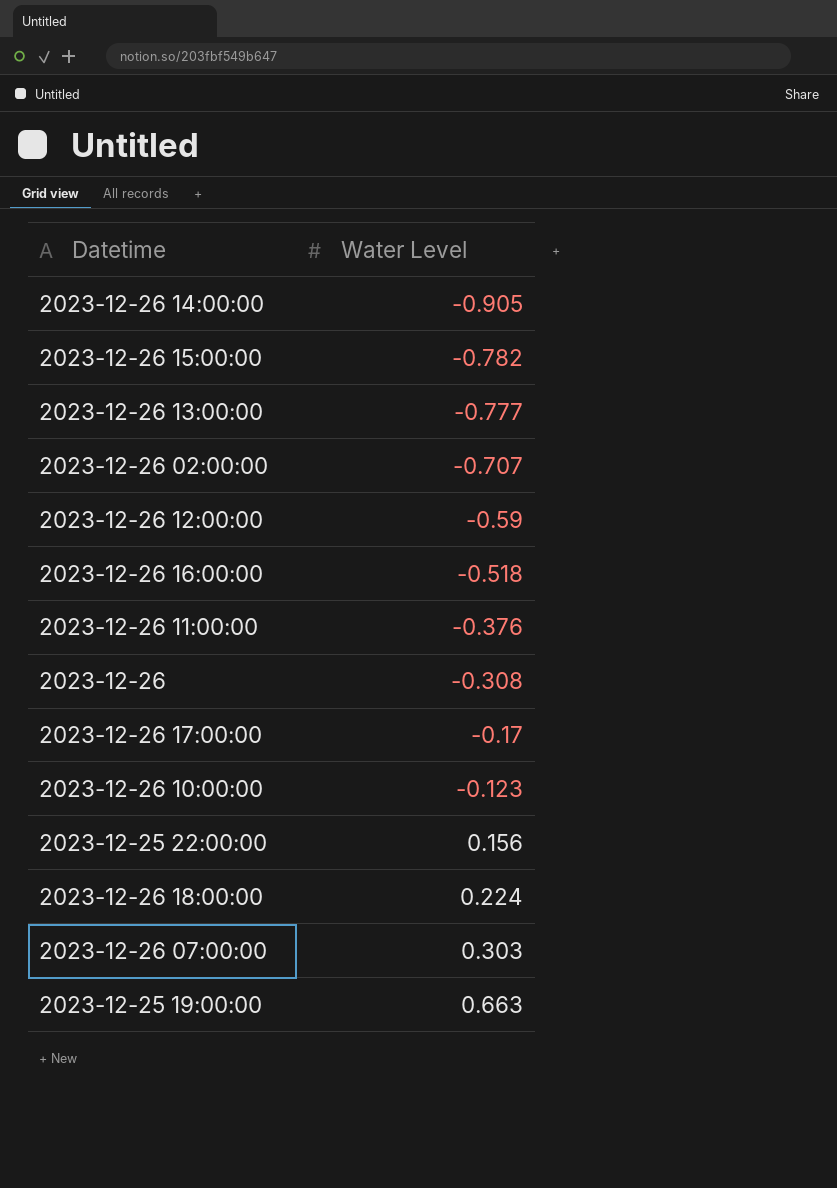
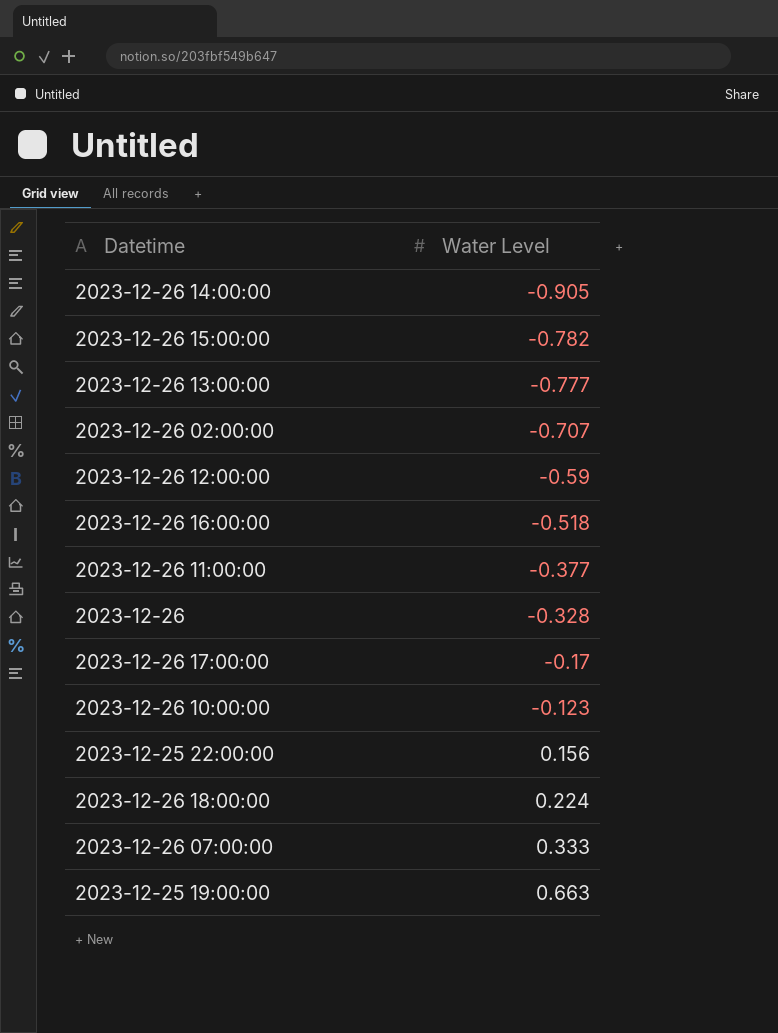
2023-12-26 11:00:00 | Water Level: -0.376 -> -0.377
2023-12-26 | Water Level: -0.308 -> -0.328
2023-12-26 07:00:00 | Water Level: 0.303 -> 0.333

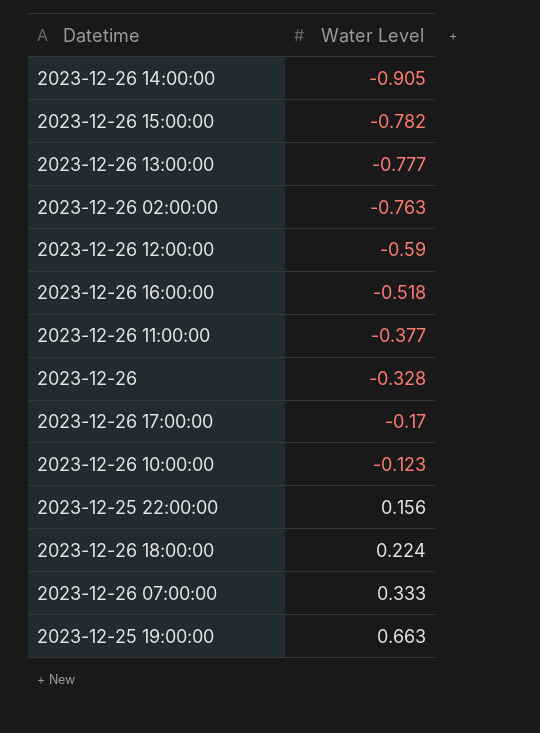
2023-12-26 02:00:00 | Water Level: -0.707 -> -0.763

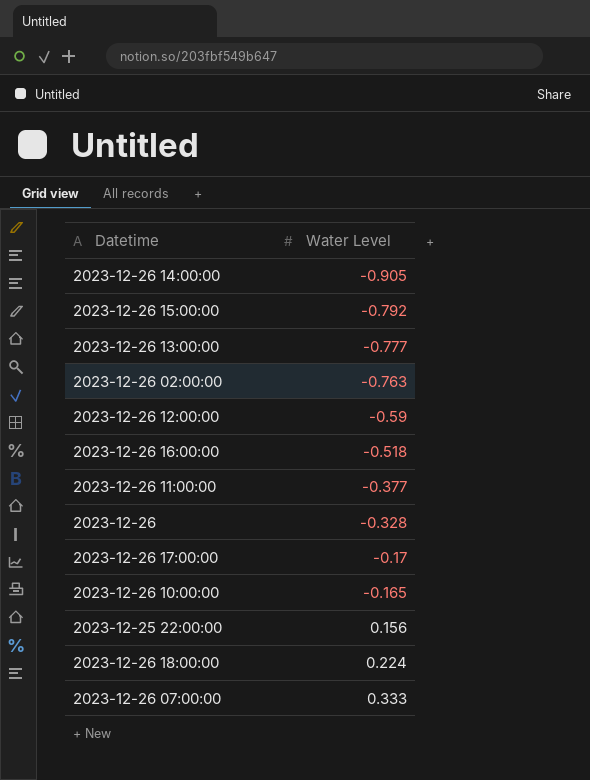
row 2023-12-25 19:00:00: 0.663 -> none
2023-12-26 15:00:00 | Water Level: -0.782 -> -0.792
2023-12-26 10:00:00 | Water Level: -0.123 -> -0.165

